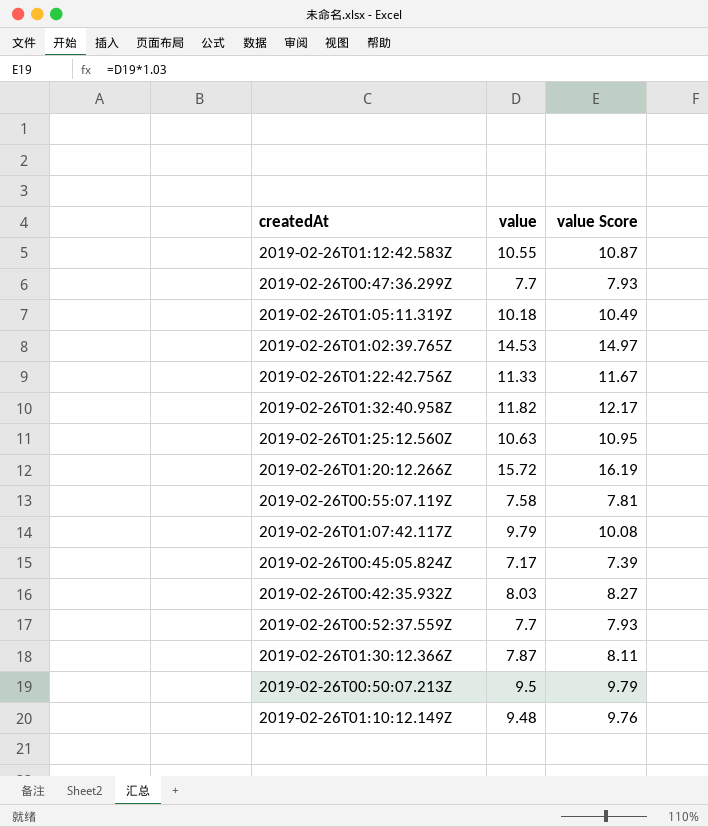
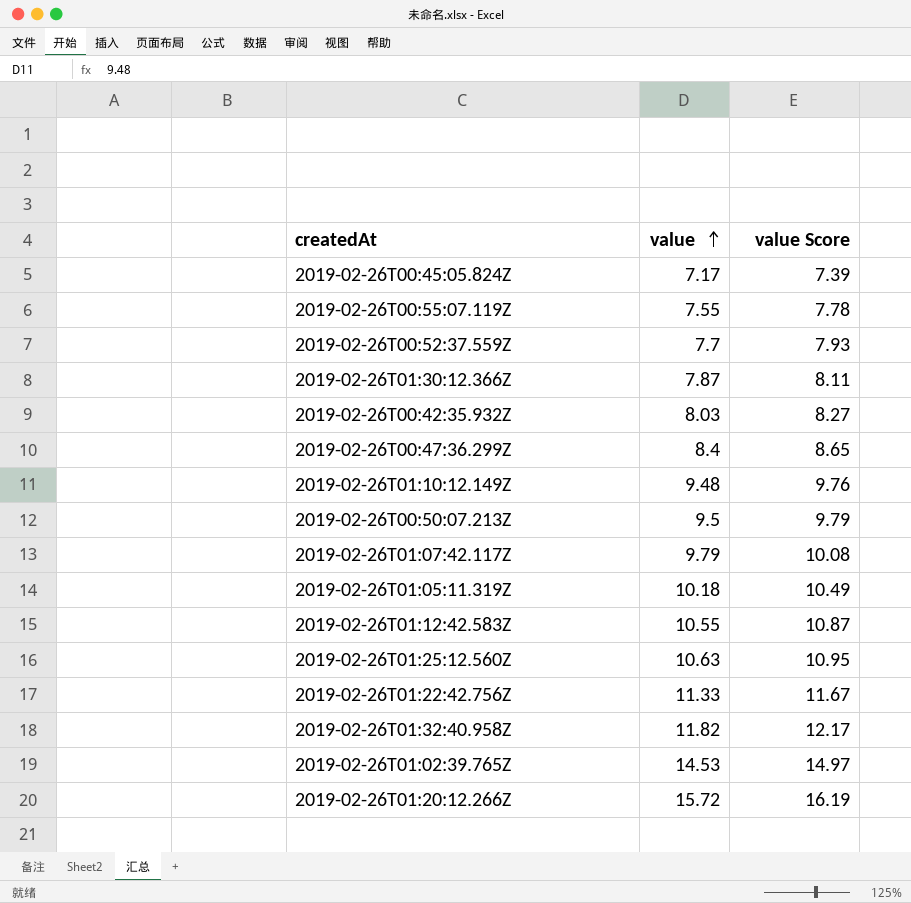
row order: none -> value ascending
2019-02-26T00:55:07.119Z | value: 7.58 -> 7.55
2019-02-26T00:55:07.119Z | value Score: 7.81 -> 7.78
2019-02-26T00:47:36.299Z | value: 7.7 -> 8.4
2019-02-26T00:47:36.299Z | value Score: 7.93 -> 8.65

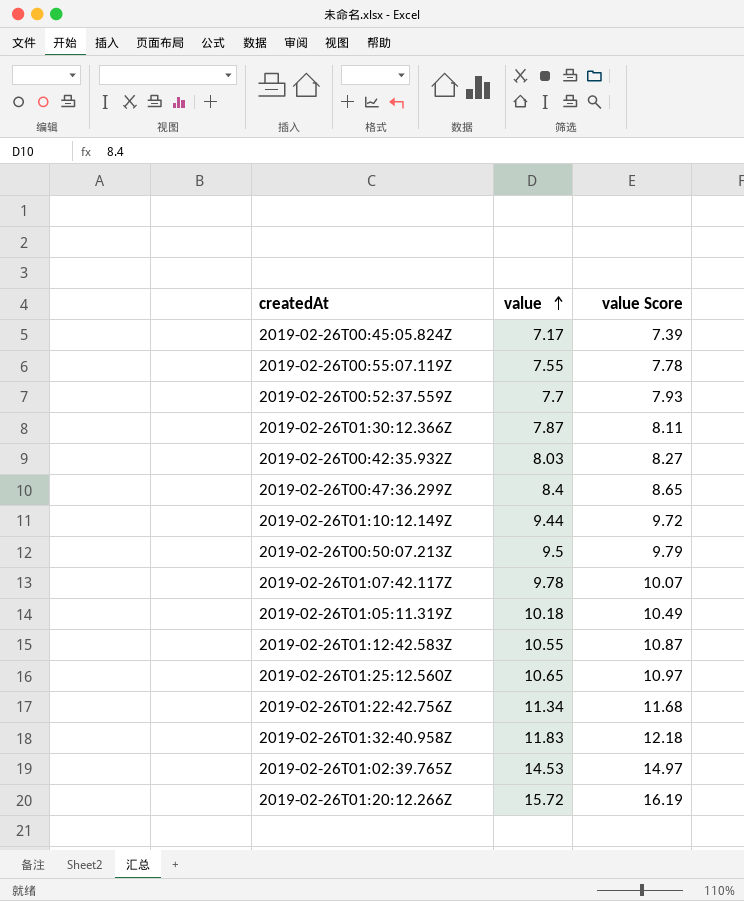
2019-02-26T01:10:12.149Z | value: 9.48 -> 9.44
2019-02-26T01:10:12.149Z | value Score: 9.76 -> 9.72
2019-02-26T01:07:42.117Z | value: 9.79 -> 9.78
2019-02-26T01:07:42.117Z | value Score: 10.08 -> 10.07
2019-02-26T01:25:12.560Z | value: 10.63 -> 10.65
2019-02-26T01:25:12.560Z | value Score: 10.95 -> 10.97
2019-02-26T01:22:42.756Z | value: 11.33 -> 11.34
2019-02-26T01:22:42.756Z | value Score: 11.67 -> 11.68
2019-02-26T01:32:40.958Z | value: 11.82 -> 11.83
2019-02-26T01:32:40.958Z | value Score: 12.17 -> 12.18

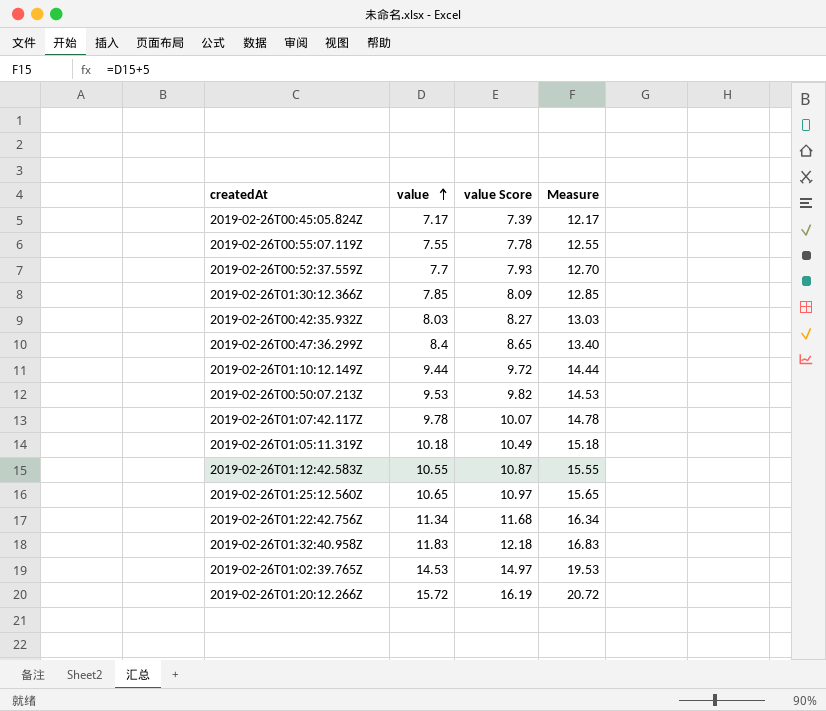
column Measure | formula: none -> [value] + 5
2019-02-26T01:30:12.366Z | value: 7.87 -> 7.85
2019-02-26T01:30:12.366Z | value Score: 8.11 -> 8.09
2019-02-26T00:50:07.213Z | value: 9.5 -> 9.53
2019-02-26T00:50:07.213Z | value Score: 9.79 -> 9.82

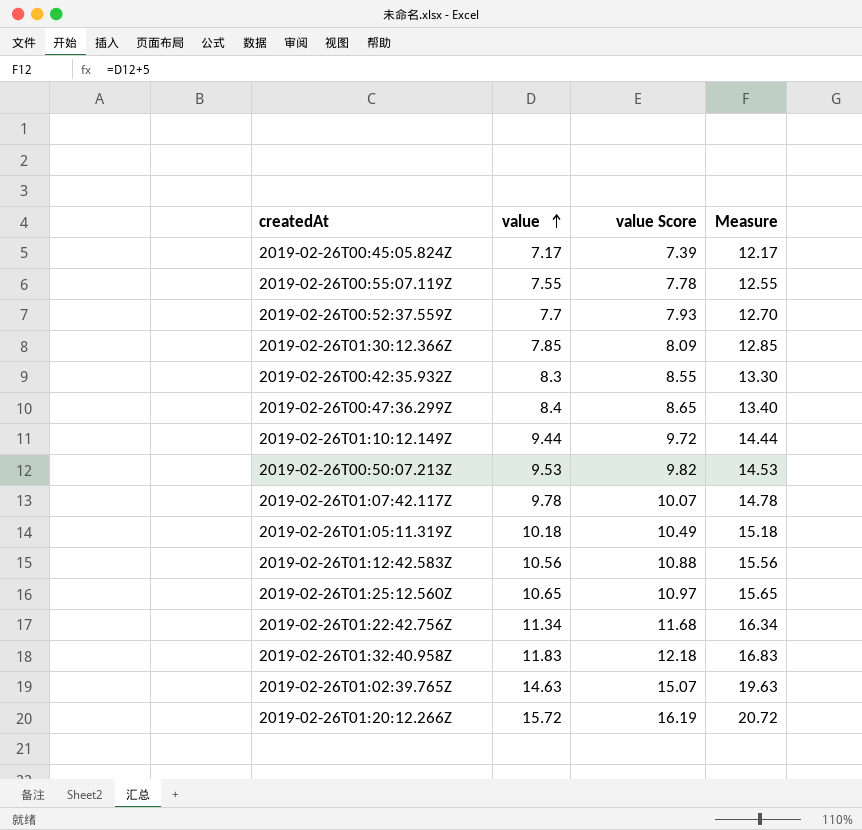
2019-02-26T00:42:35.932Z | value: 8.03 -> 8.3
2019-02-26T00:42:35.932Z | value Score: 8.27 -> 8.55
2019-02-26T00:42:35.932Z | Measure: 13.03 -> 13.30
2019-02-26T01:12:42.583Z | value: 10.55 -> 10.56
2019-02-26T01:12:42.583Z | value Score: 10.87 -> 10.88
2019-02-26T01:12:42.583Z | Measure: 15.55 -> 15.56
2019-02-26T01:02:39.765Z | value: 14.53 -> 14.63
2019-02-26T01:02:39.765Z | value Score: 14.97 -> 15.07
2019-02-26T01:02:39.765Z | Measure: 19.53 -> 19.63

